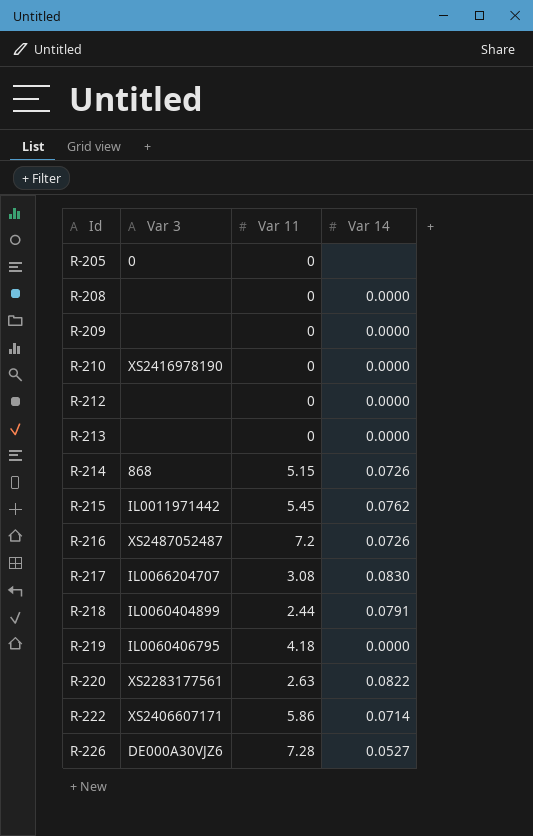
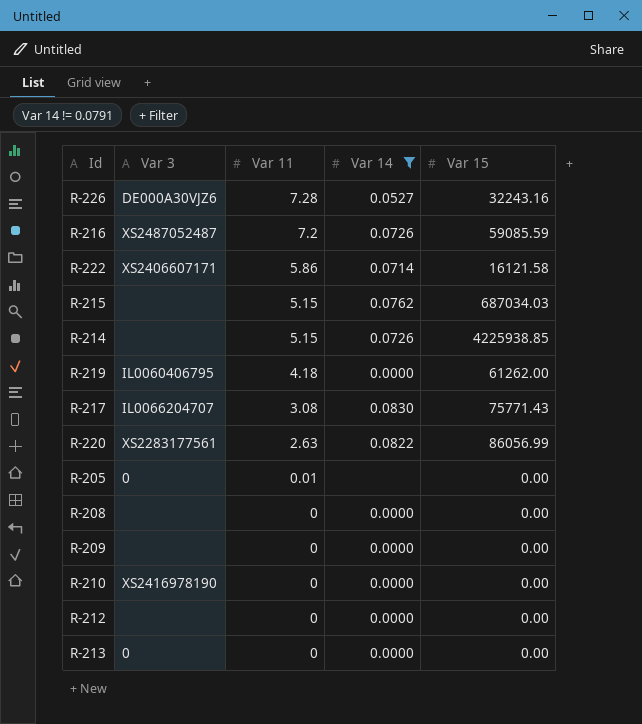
filter: none -> Var 14 != 0.0791
row order: Id ascending -> Var 11 descending
column Var 15 | position: none -> 5
R-215 | Var 3: IL0011971442 -> none
R-215 | Var 11: 5.45 -> 5.15
R-214 | Var 3: 868 -> none
R-205 | Var 11: 0 -> 0.01
R-213 | Var 3: none -> 0

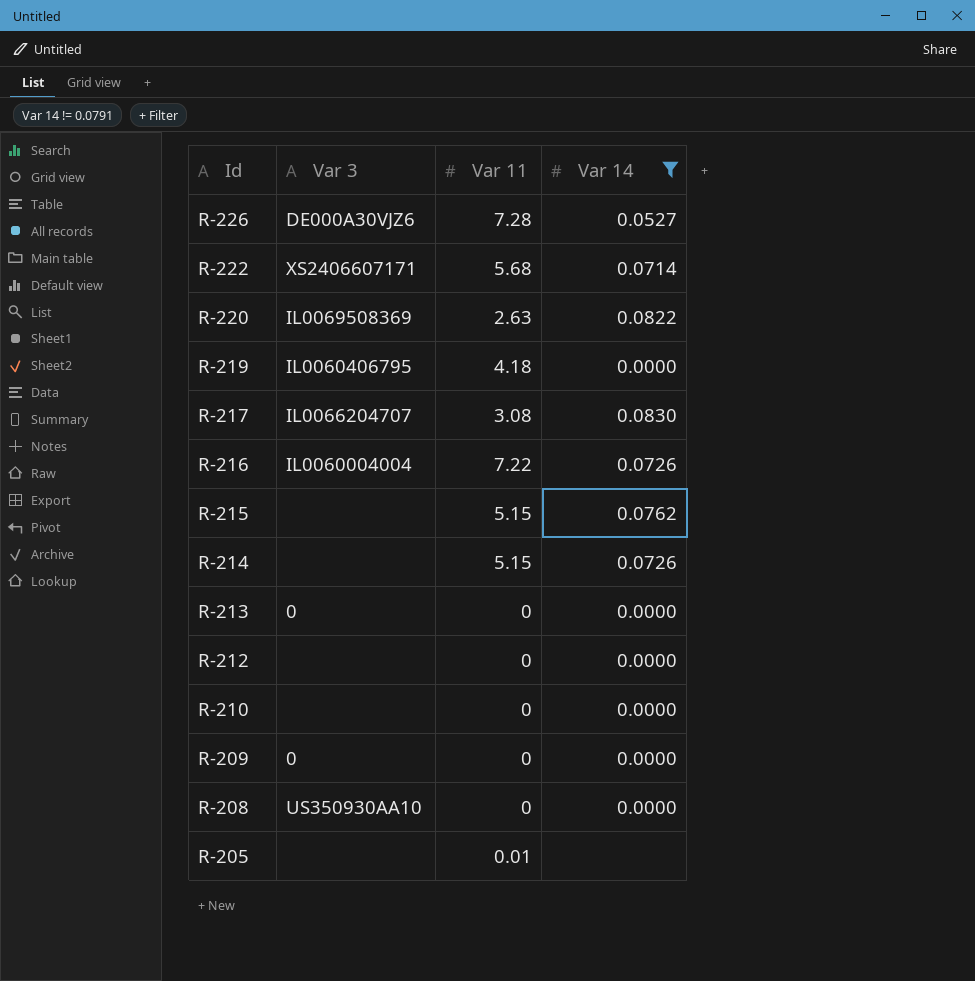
row order: Var 11 descending -> Id descending
column Var 15 | position: 5 -> none
R-222 | Var 11: 5.86 -> 5.68
R-220 | Var 3: XS2283177561 -> IL0069508369
R-216 | Var 3: XS2487052487 -> IL0060004004
R-216 | Var 11: 7.2 -> 7.22
R-210 | Var 3: XS2416978190 -> none
R-209 | Var 3: none -> 0
R-208 | Var 3: none -> US350930AA10
R-205 | Var 3: 0 -> none

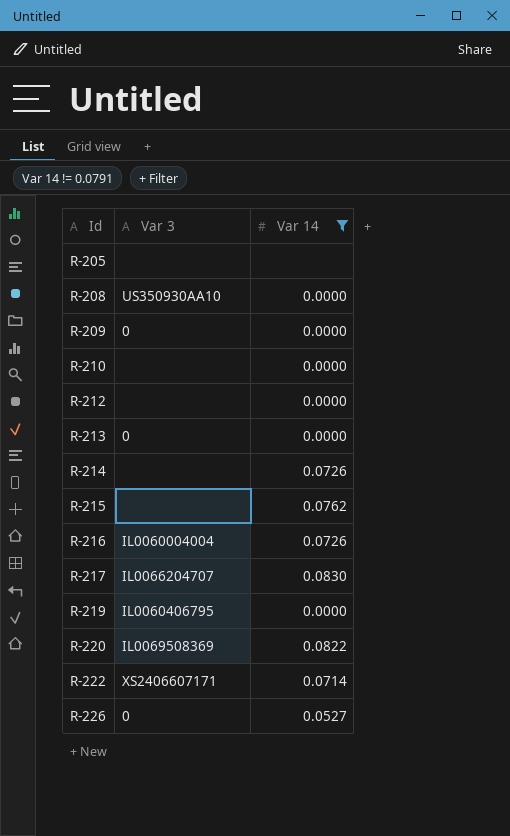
row order: Id descending -> Id ascending
column Var 11 | position: 3 -> none
R-226 | Var 3: DE000A30VJZ6 -> 0

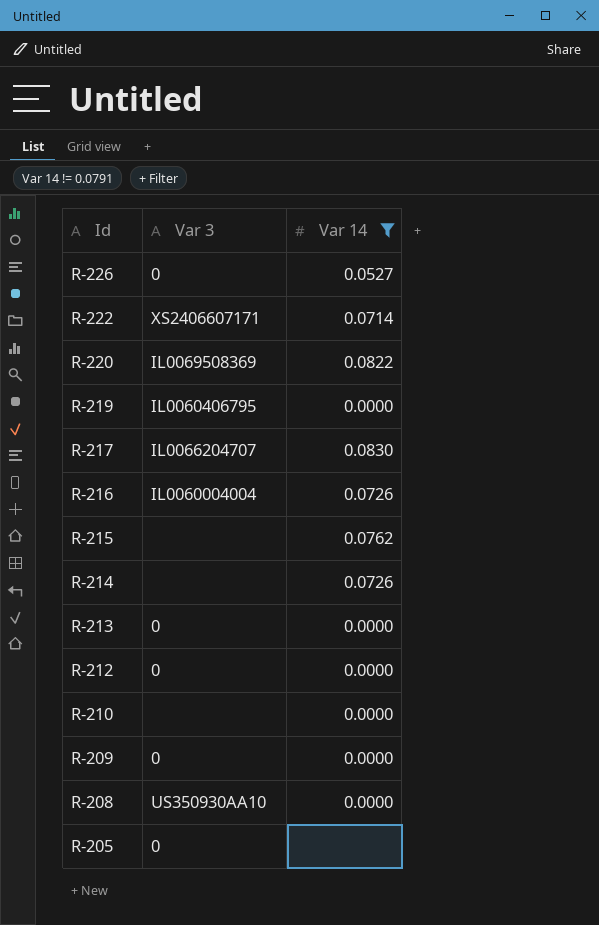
row order: Id ascending -> Id descending
R-212 | Var 3: none -> 0
R-205 | Var 3: none -> 0

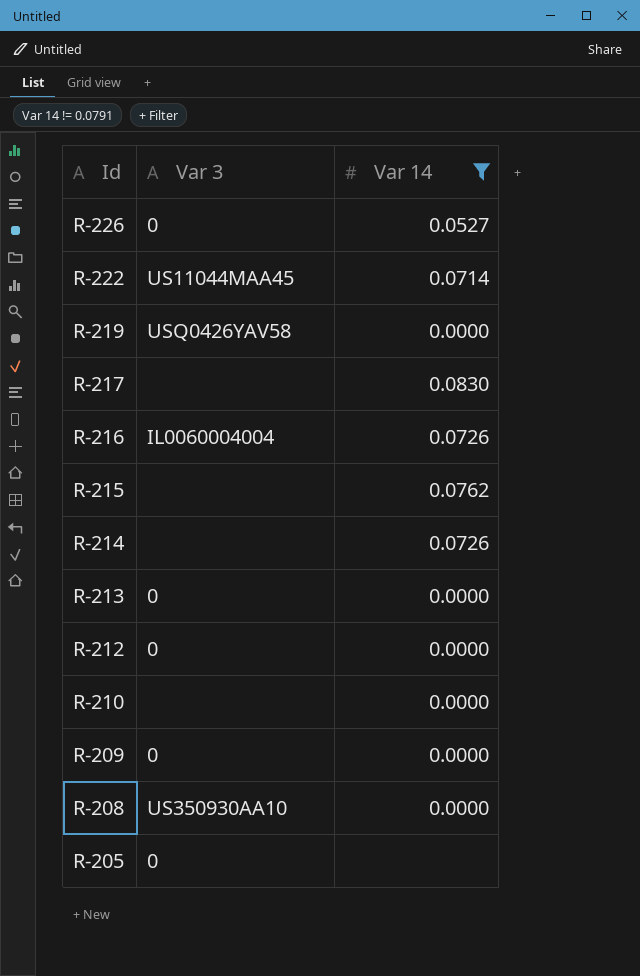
row R-220: IL0069508369 | 0.0822 -> none
R-222 | Var 3: XS2406607171 -> US11044MAA45
R-219 | Var 3: IL0060406795 -> USQ0426YAV58
R-217 | Var 3: IL0066204707 -> none

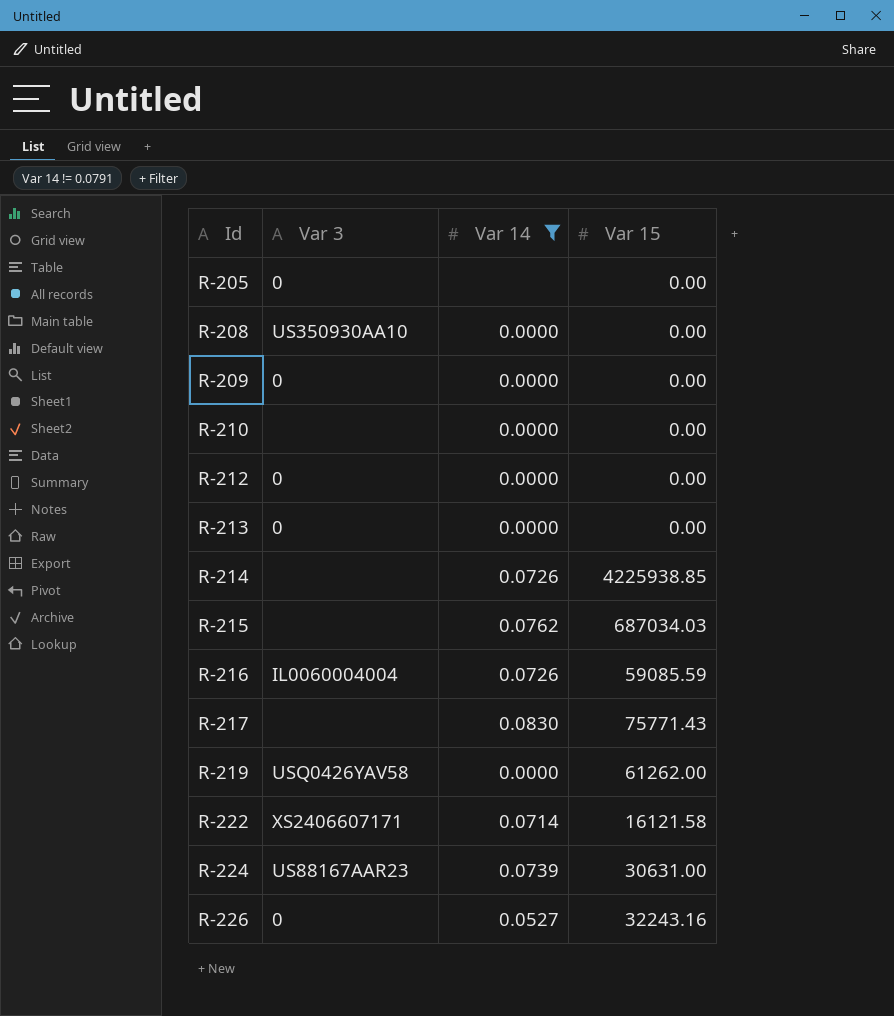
row order: Id descending -> Id ascending
column Var 15 | position: none -> 4
R-222 | Var 3: US11044MAA45 -> XS2406607171
row R-224: none -> US88167AAR23 | 0.0739 | 30631.00

